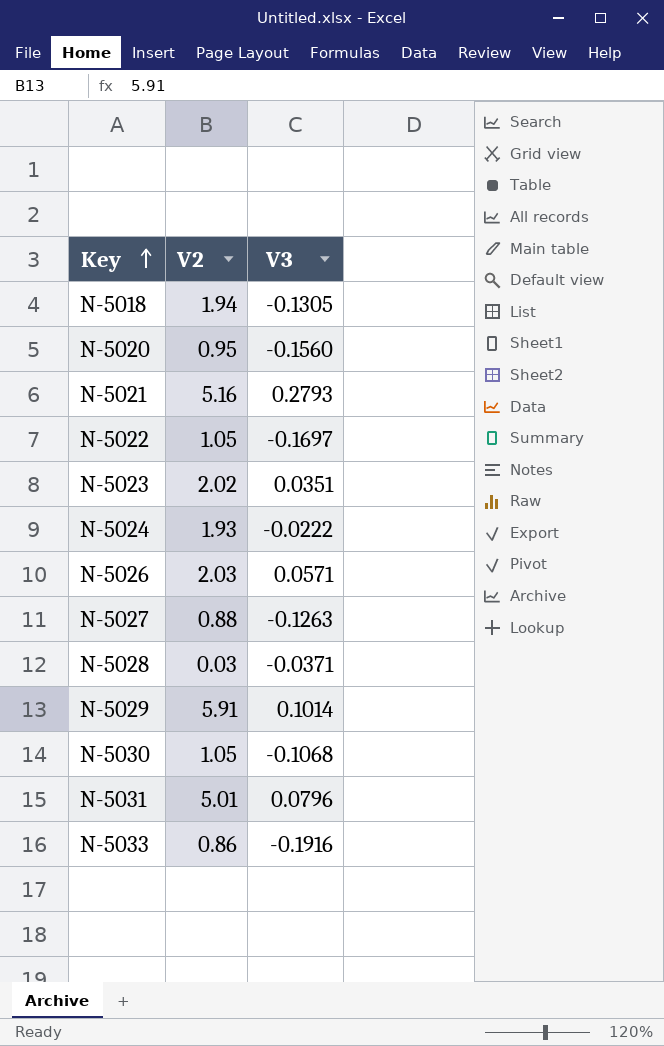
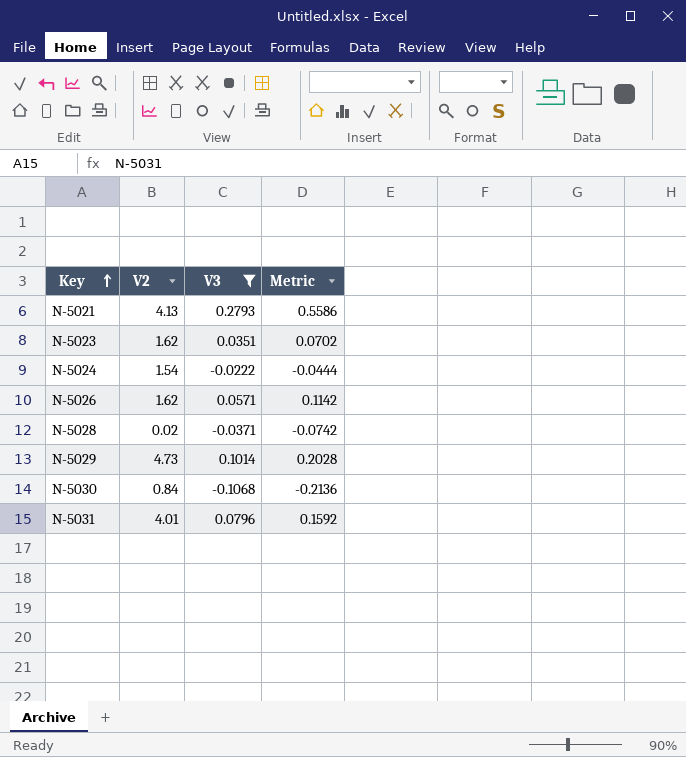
filter: none -> V3 >= -0.1068
column Metric | formula: none -> [V3] * 2
N-5021 | V2: 5.16 -> 4.13
N-5023 | V2: 2.02 -> 1.62
N-5024 | V2: 1.93 -> 1.54
N-5026 | V2: 2.03 -> 1.62
N-5028 | V2: 0.03 -> 0.02
N-5029 | V2: 5.91 -> 4.73
N-5030 | V2: 1.05 -> 0.84
N-5031 | V2: 5.01 -> 4.01

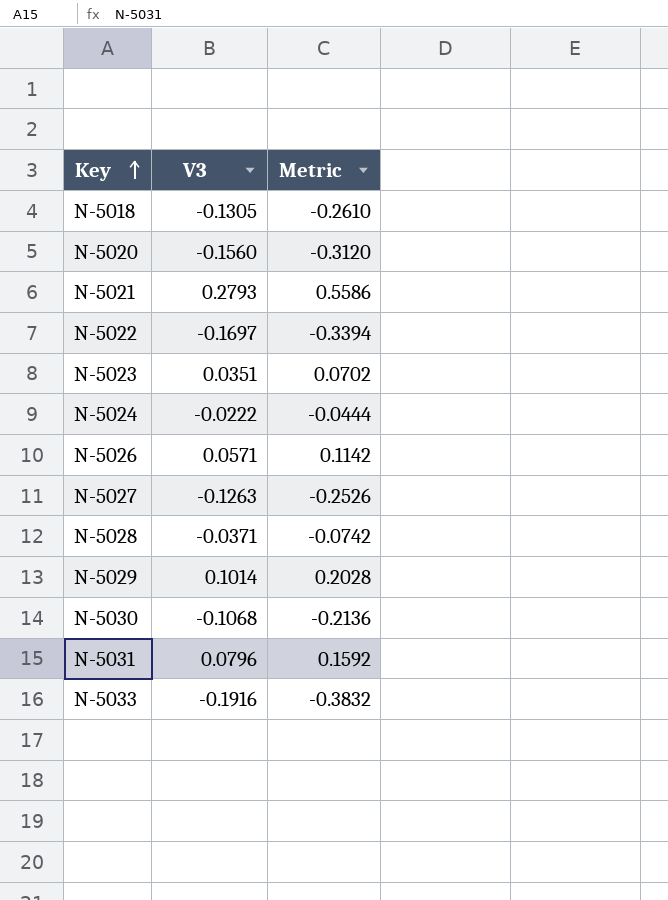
filter: V3 >= -0.1068 -> none
column V2 | position: 2 -> none

